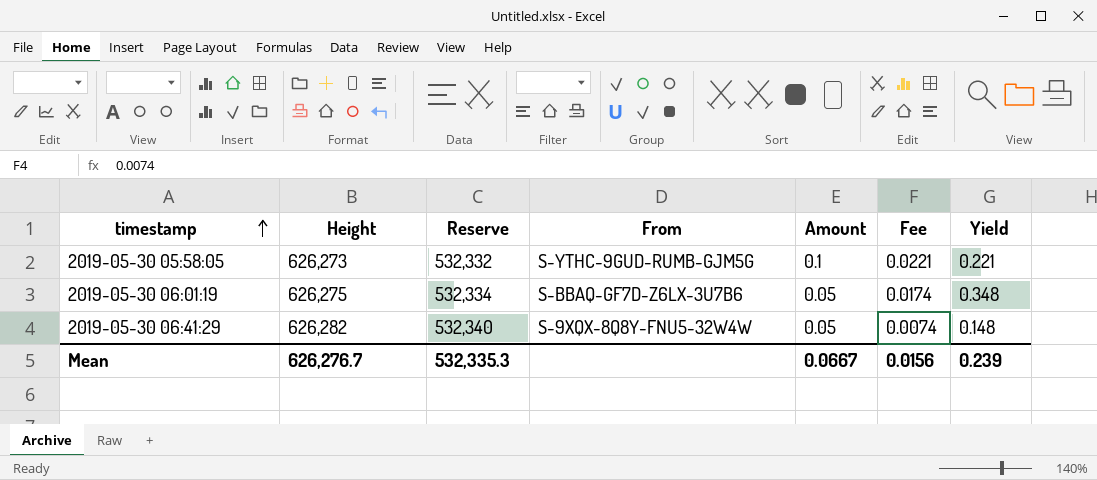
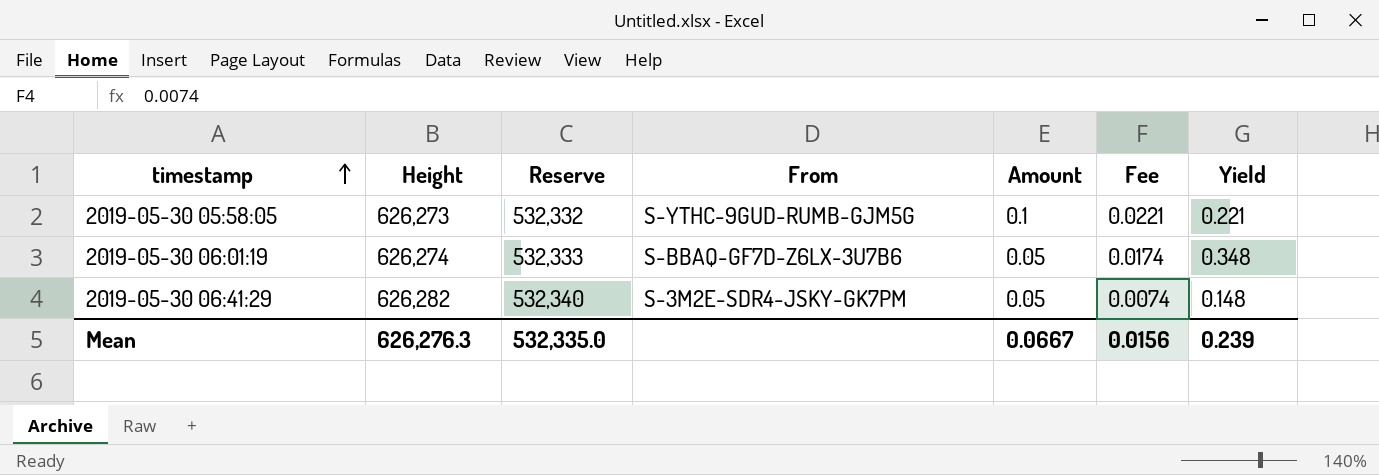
2019-05-30 06:01:19 | Height: 626,275 -> 626,274
2019-05-30 06:01:19 | Reserve: 532,334 -> 532,333
2019-05-30 06:41:29 | From: S-9XQX-8Q8Y-FNU5-32W4W -> S-3M2E-SDR4-JSKY-GK7PM
Mean | Height: 626,276.7 -> 626,276.3
Mean | Reserve: 532,335.3 -> 532,335.0

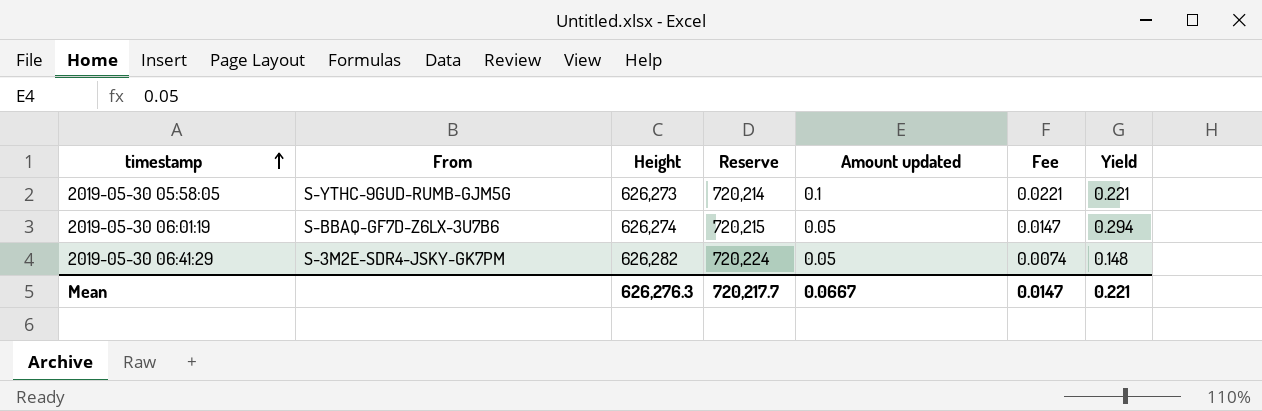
column From | position: 4 -> 2
column Reserve | formula: [Height] * 0.85 -> [Height] * 1.15
column name: Amount -> Amount updated
2019-05-30 06:01:19 | Fee: 0.0174 -> 0.0147
2019-05-30 06:01:19 | Yield: 0.348 -> 0.294
Mean | Reserve: 532,335.0 -> 720,217.7
Mean | Fee: 0.0156 -> 0.0147
Mean | Yield: 0.239 -> 0.221

